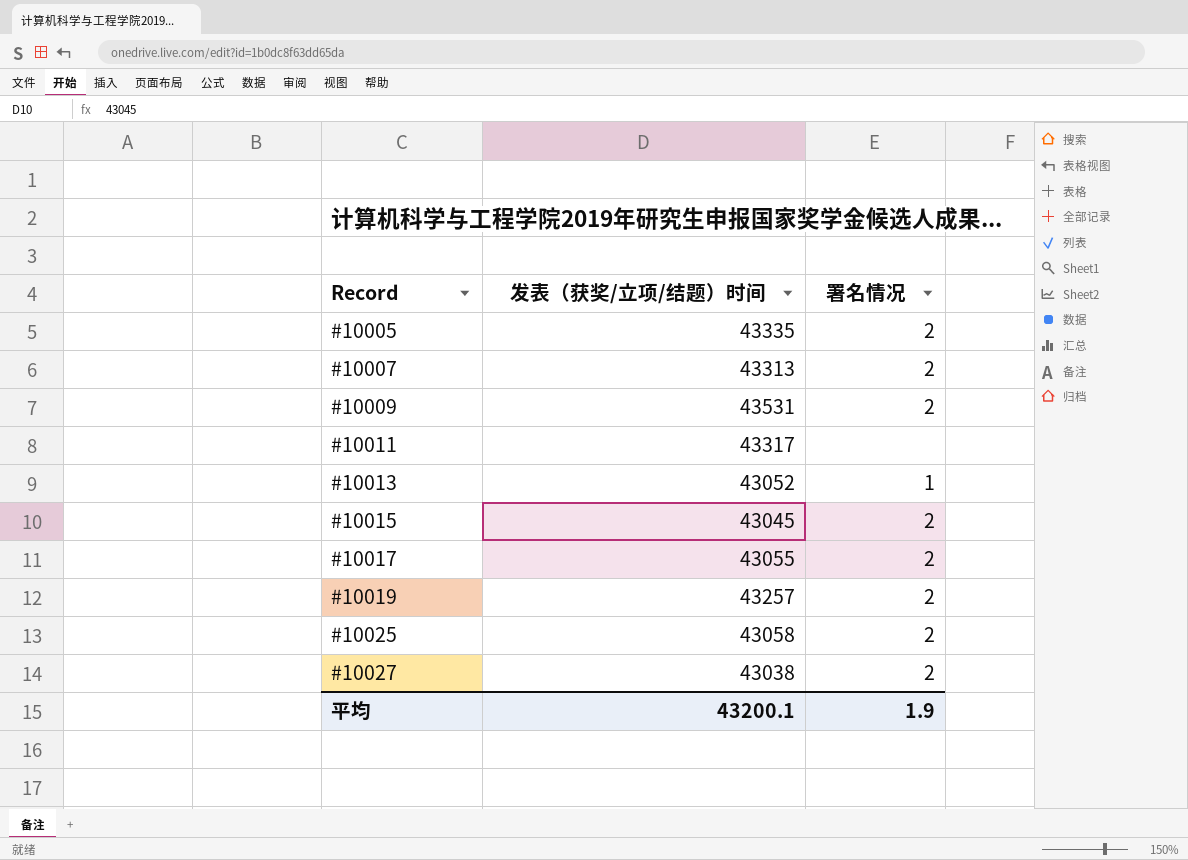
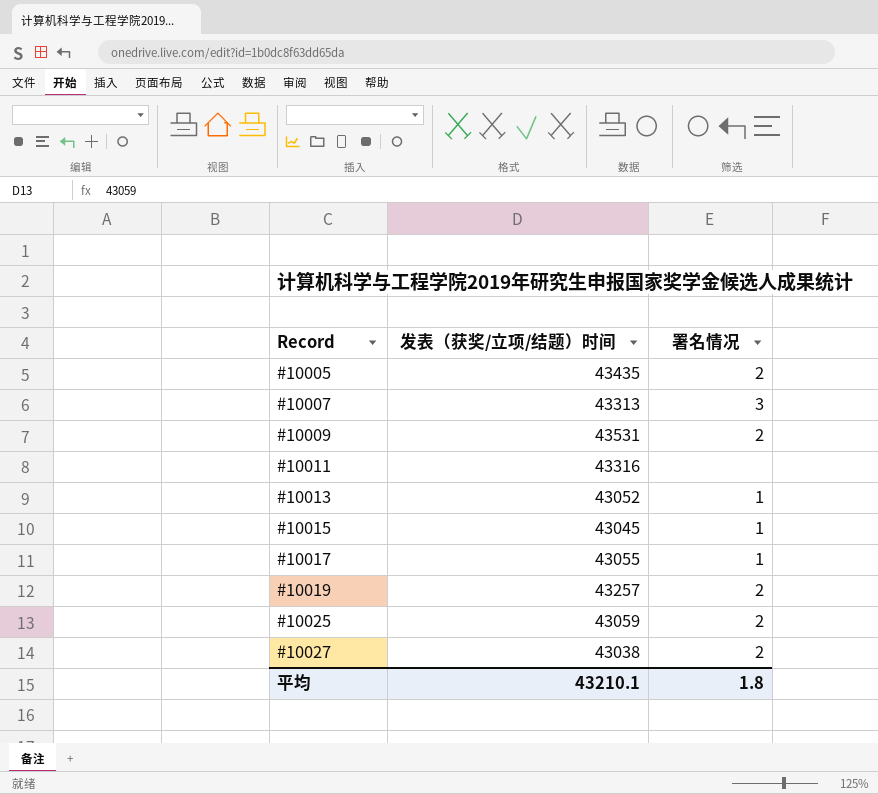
#10005 | 发表（获奖/立项/结题）时间: 43335 -> 43435
#10007 | 署名情况: 2 -> 3
#10011 | 发表（获奖/立项/结题）时间: 43317 -> 43316
#10015 | 署名情况: 2 -> 1
#10017 | 署名情况: 2 -> 1
#10025 | 发表（获奖/立项/结题）时间: 43058 -> 43059
平均 | 发表（获奖/立项/结题）时间: 43200.1 -> 43210.1
平均 | 署名情况: 1.9 -> 1.8

